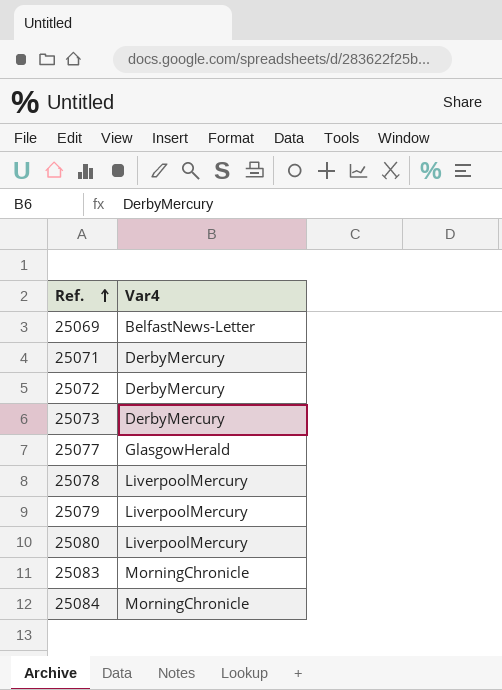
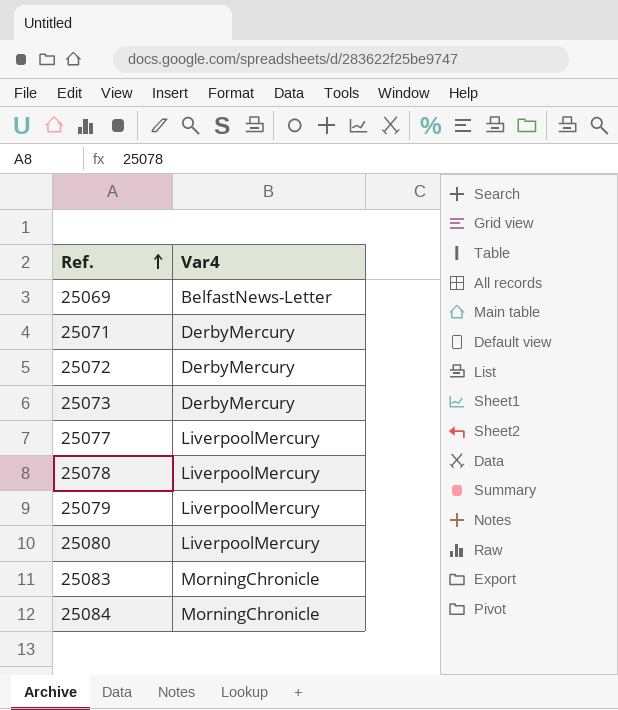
25077 | Var4: GlasgowHerald -> LiverpoolMercury

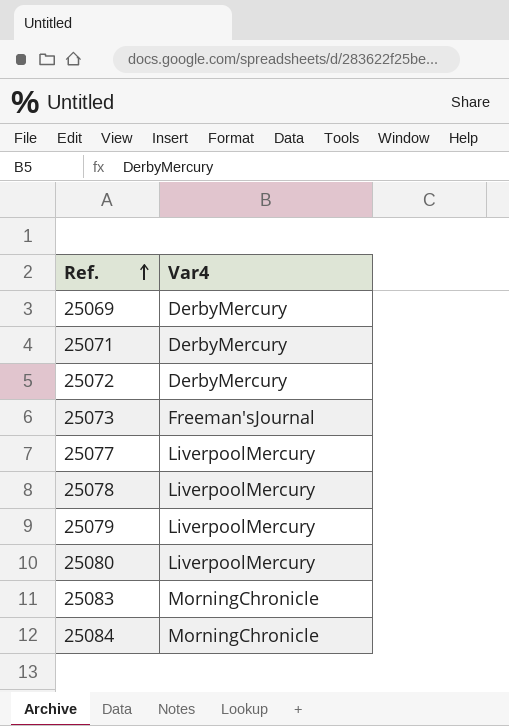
25069 | Var4: BelfastNews-Letter -> DerbyMercury
25073 | Var4: DerbyMercury -> Freeman'sJournal

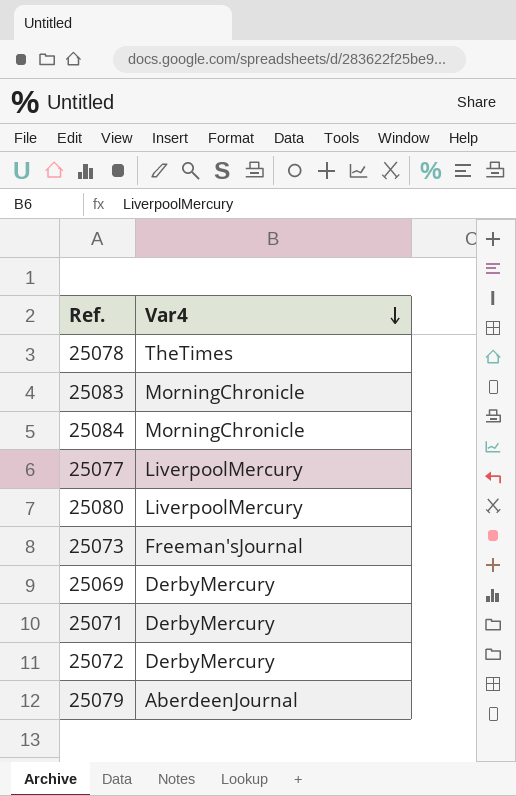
row order: Ref. ascending -> Var4 descending
25078 | Var4: LiverpoolMercury -> TheTimes
25079 | Var4: LiverpoolMercury -> AberdeenJournal

